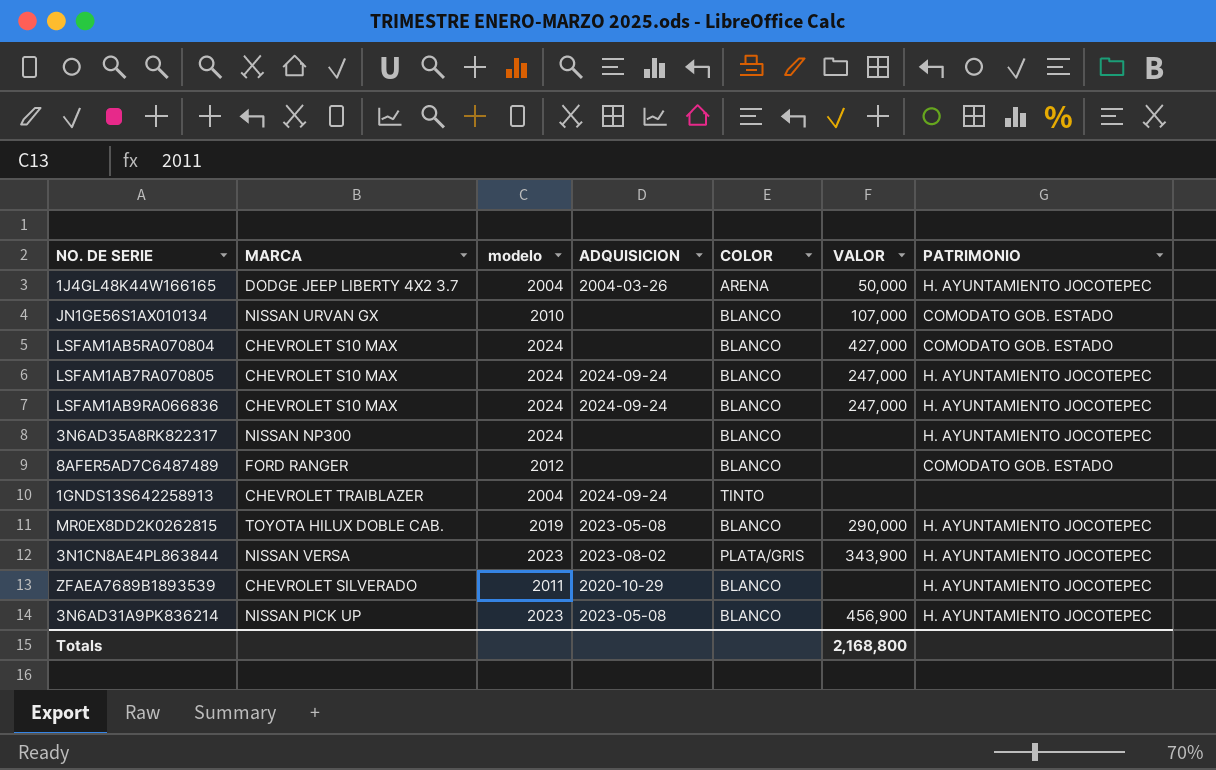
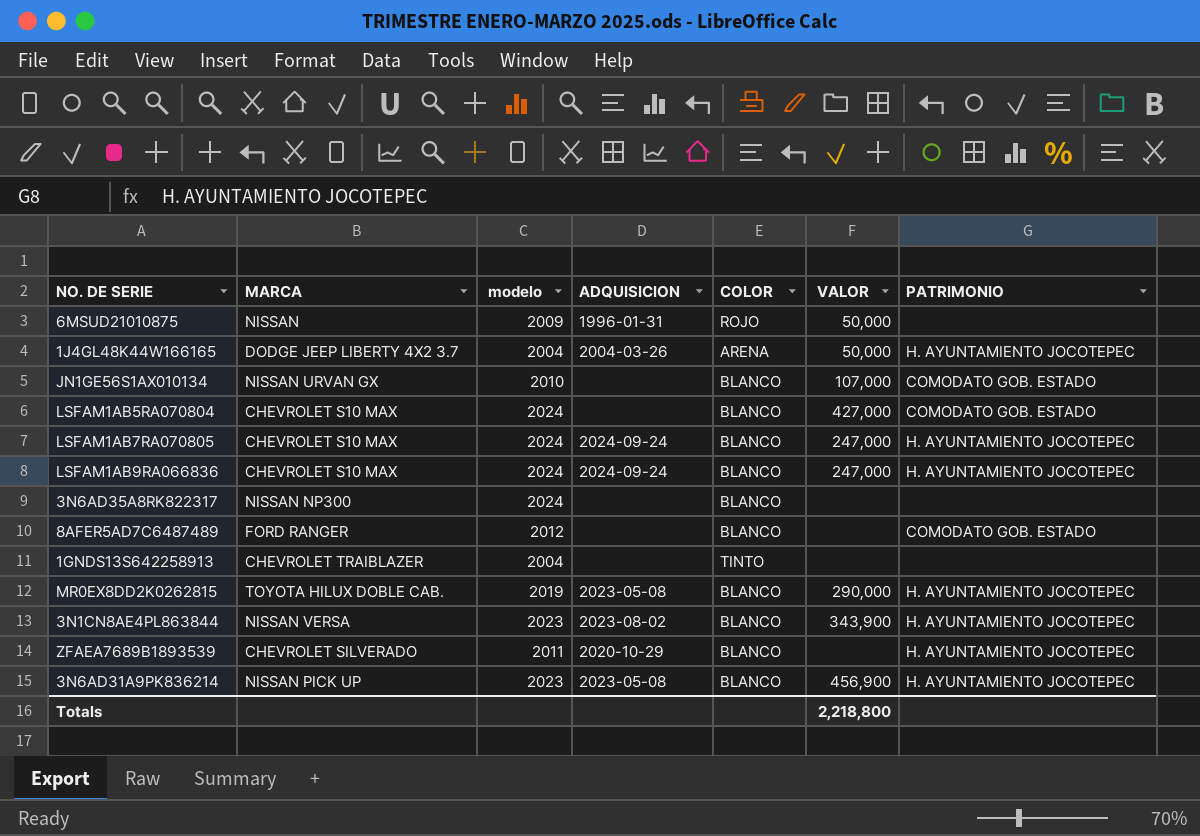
row 6MSUD21010875: none -> NISSAN | 2009 | 1996-01-31 | ROJO | 50,000 | none
3N6AD35A8RK822317 | PATRIMONIO: H. AYUNTAMIENTO JOCOTEPEC -> none
1GNDS13S642258913 | ADQUISICION: 2024-09-24 -> none
3N1CN8AE4PL863844 | COLOR: PLATA/GRIS -> BLANCO
Totals | VALOR: 2,168,800 -> 2,218,800

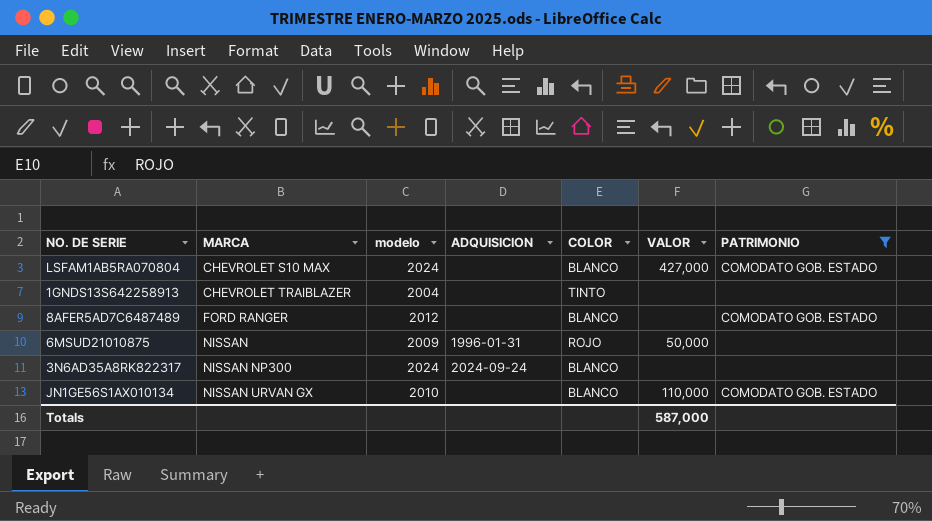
filter: none -> PATRIMONIO != H. AYUNTAMIENTO JOCOTEPEC
row order: none -> MARCA ascending
3N6AD35A8RK822317 | ADQUISICION: none -> 2024-09-24
JN1GE56S1AX010134 | VALOR: 107,000 -> 110,000
Totals | VALOR: 2,218,800 -> 587,000

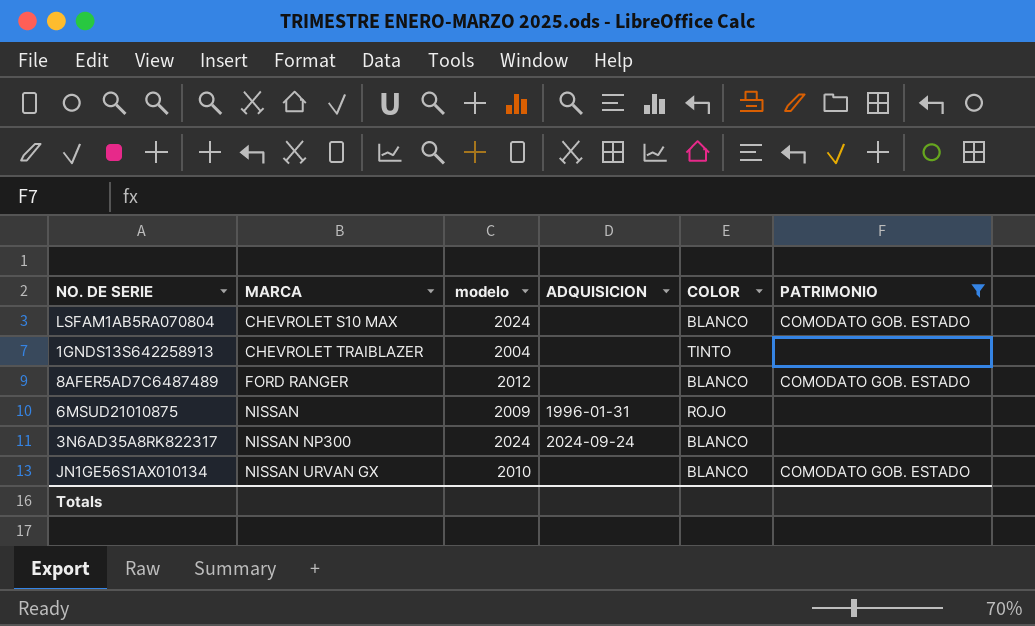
column VALOR | position: 6 -> none

